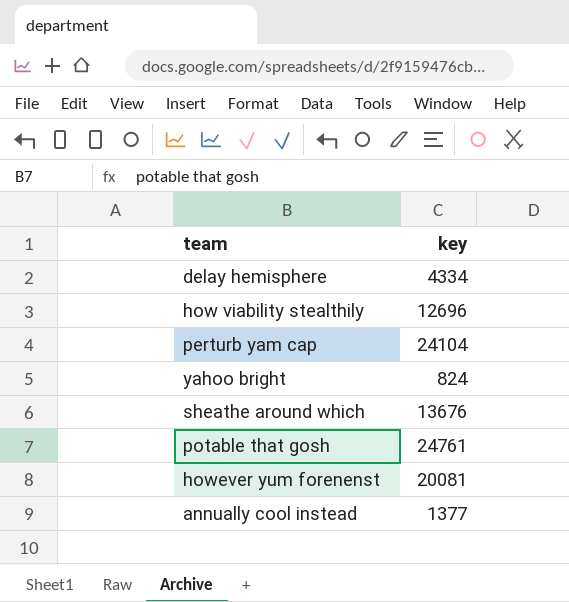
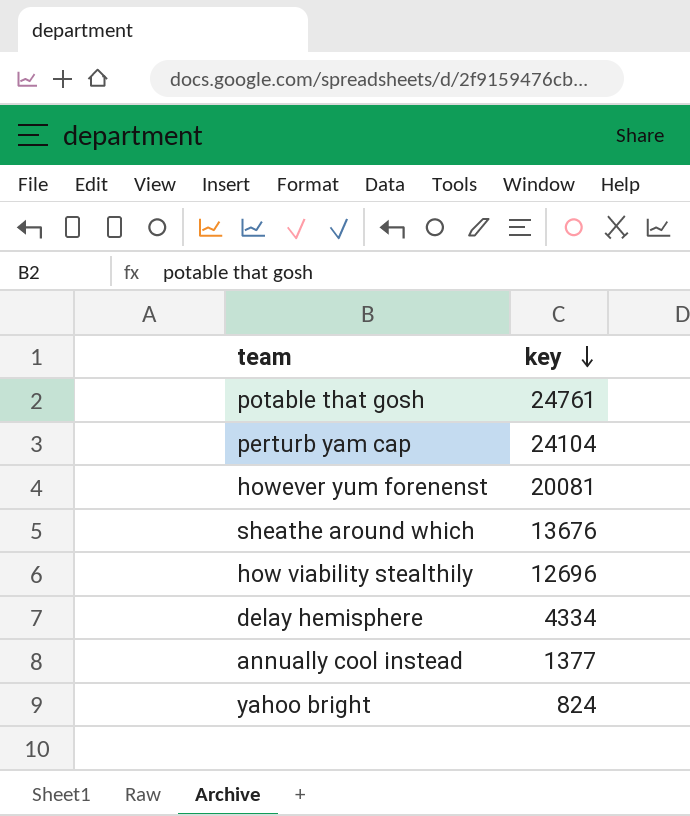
row order: none -> key descending

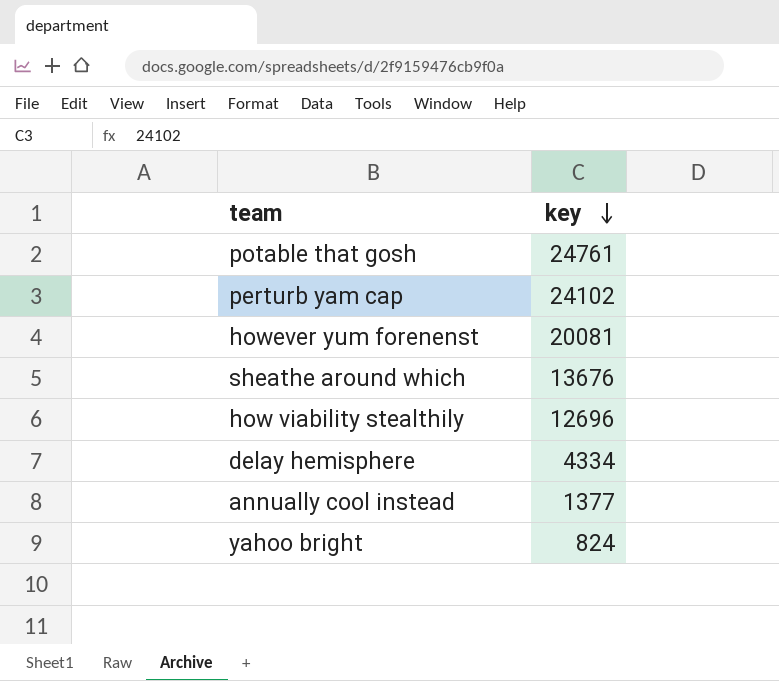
perturb yam cap | key: 24104 -> 24102

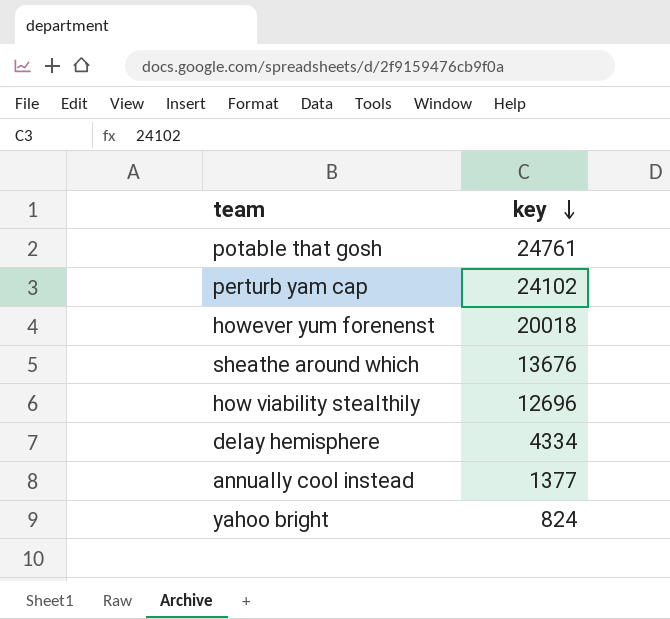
however yum forenenst | key: 20081 -> 20018

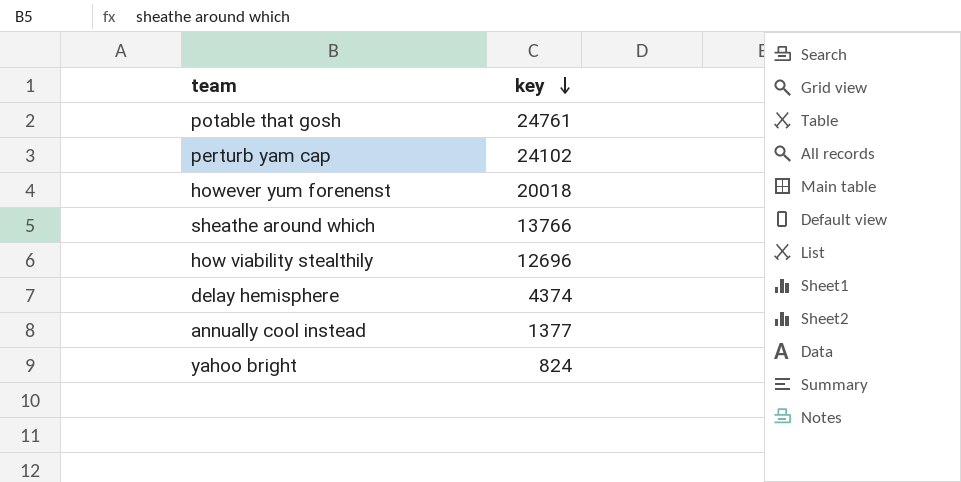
sheathe around which | key: 13676 -> 13766
delay hemisphere | key: 4334 -> 4374

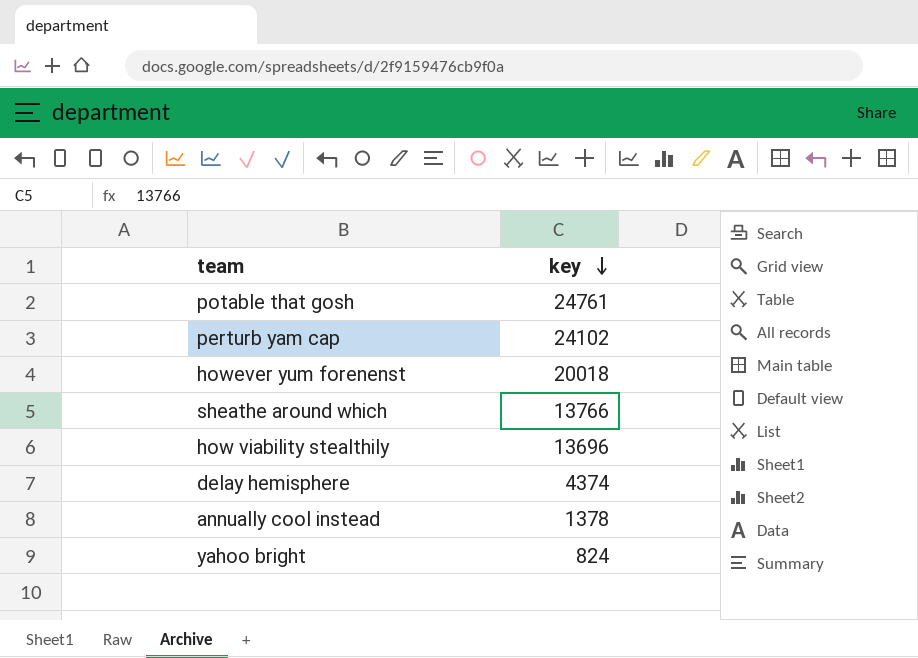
how viability stealthily | key: 12696 -> 13696
annually cool instead | key: 1377 -> 1378

